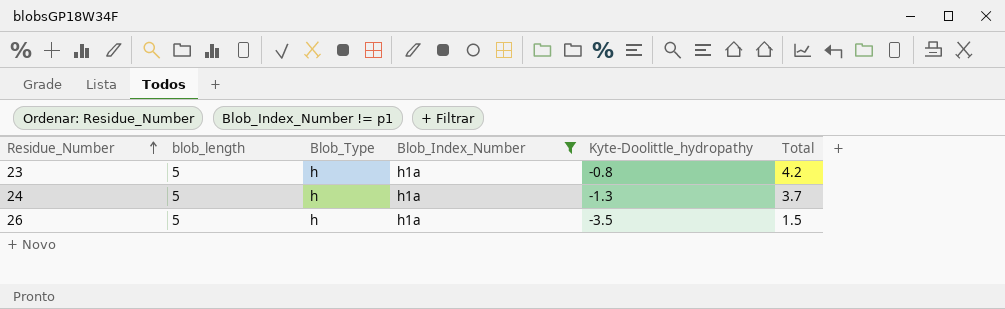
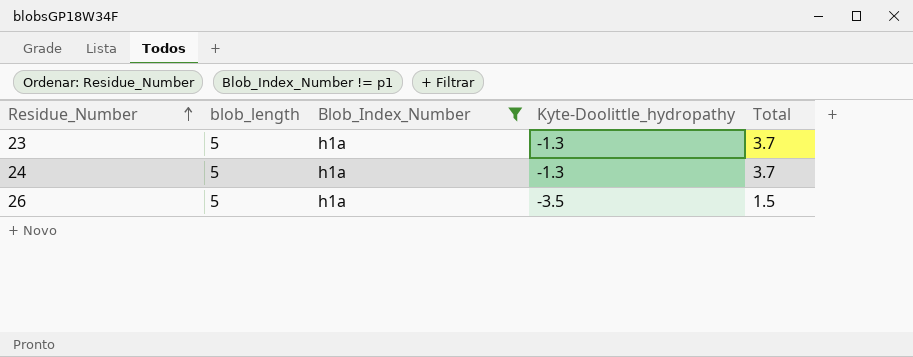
column Blob_Type | position: 3 -> none
23 | Kyte-Doolittle_hydropathy: -0.8 -> -1.3
23 | Total: 4.2 -> 3.7

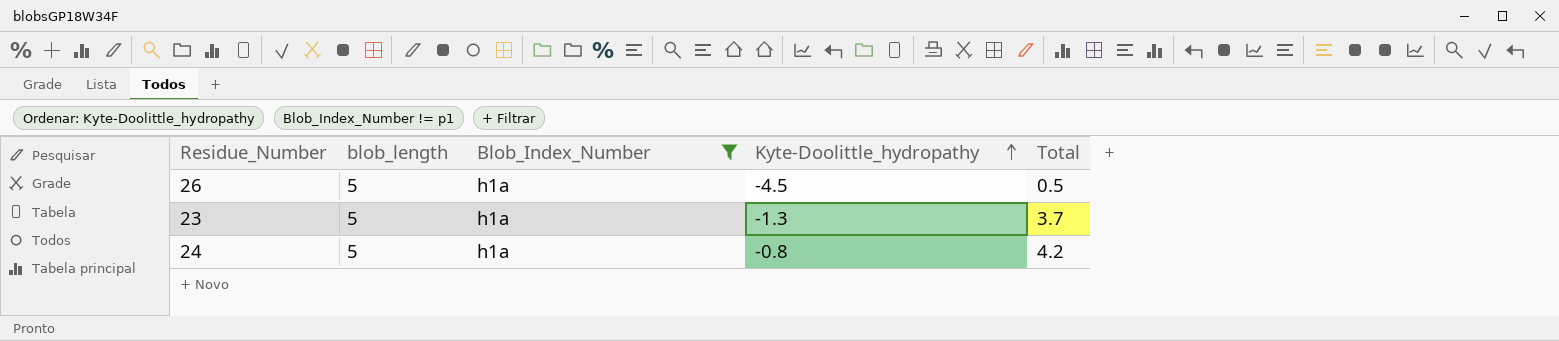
row order: Residue_Number ascending -> Kyte-Doolittle_hydropathy ascending
26 | Kyte-Doolittle_hydropathy: -3.5 -> -4.5
26 | Total: 1.5 -> 0.5
24 | Kyte-Doolittle_hydropathy: -1.3 -> -0.8
24 | Total: 3.7 -> 4.2

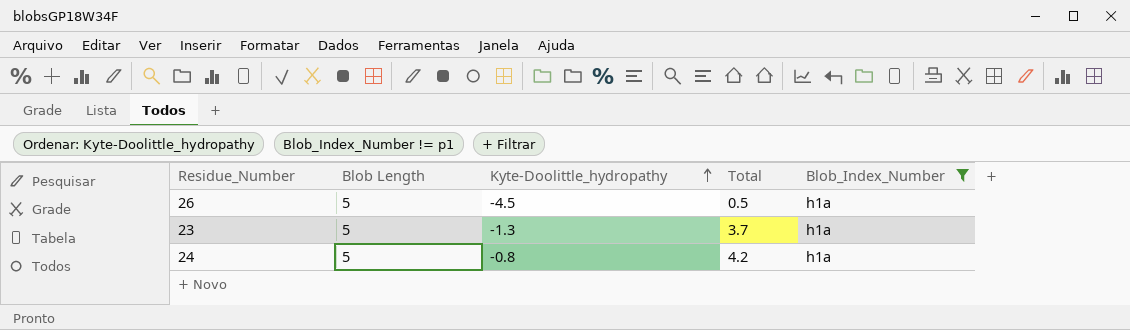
column name: blob_length -> Blob Length
column Blob_Index_Number | position: 3 -> 5

